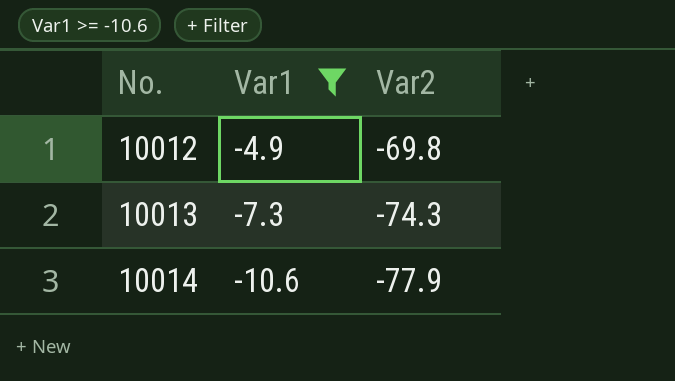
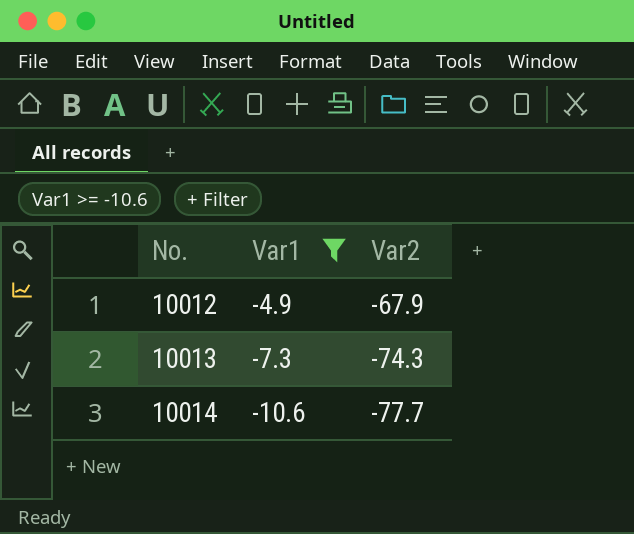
10012 | Var2: -69.8 -> -67.9
10014 | Var2: -77.9 -> -77.7

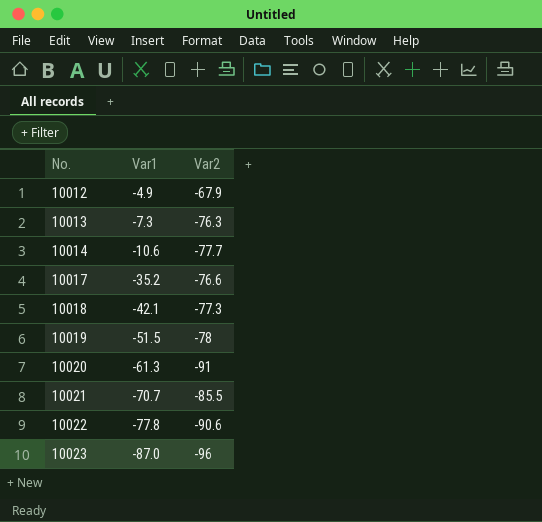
filter: Var1 >= -10.6 -> none
10013 | Var2: -74.3 -> -76.3

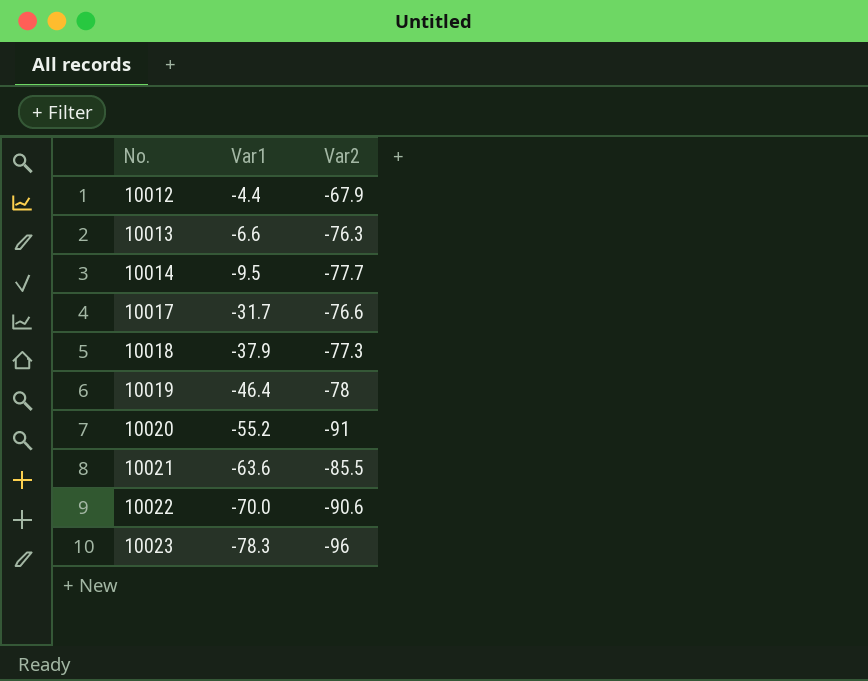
10012 | Var1: -4.9 -> -4.4
10013 | Var1: -7.3 -> -6.6
10014 | Var1: -10.6 -> -9.5
10017 | Var1: -35.2 -> -31.7
10018 | Var1: -42.1 -> -37.9
10019 | Var1: -51.5 -> -46.4
10020 | Var1: -61.3 -> -55.2
10021 | Var1: -70.7 -> -63.6
10022 | Var1: -77.8 -> -70.0
10023 | Var1: -87.0 -> -78.3

